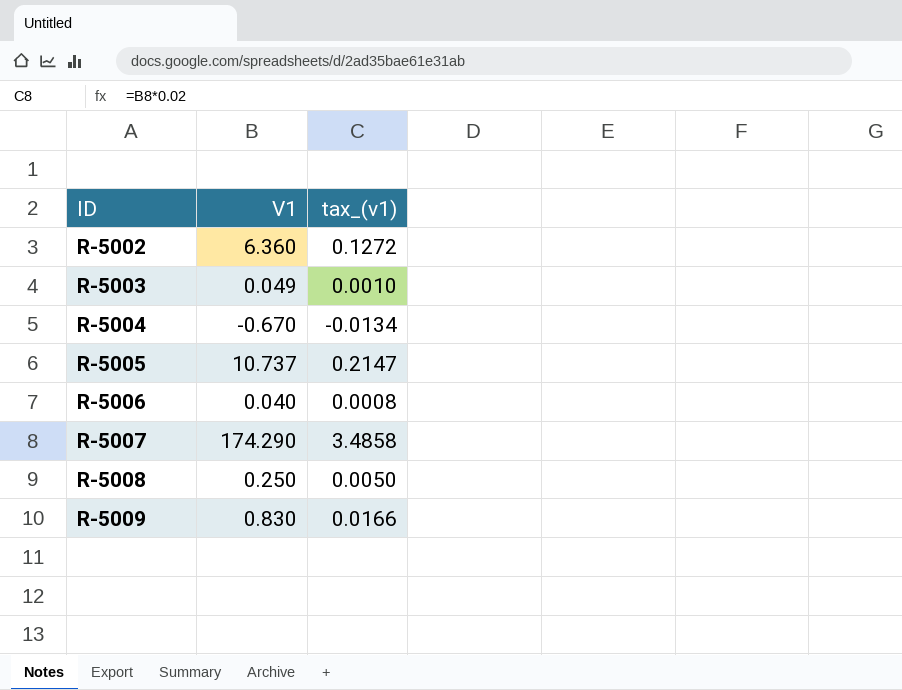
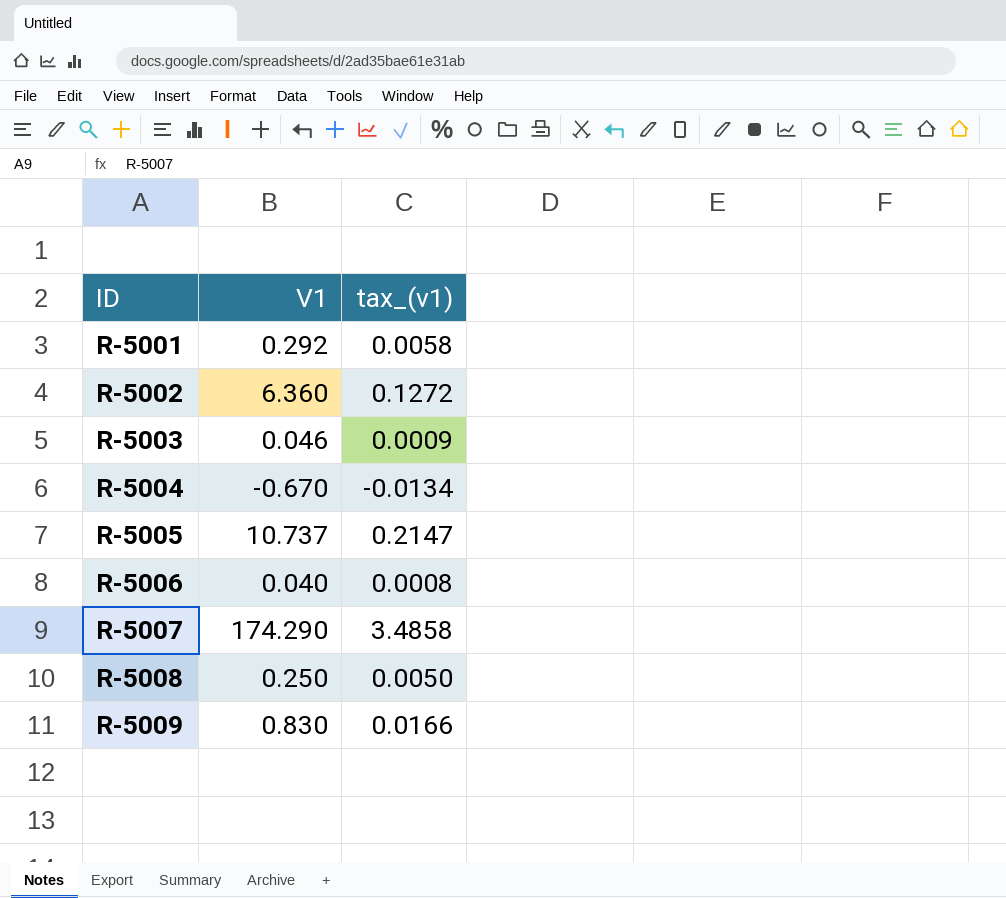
row R-5001: none -> 0.292 | 0.0058
R-5003 | V1: 0.049 -> 0.046
R-5003 | tax_(v1): 0.0010 -> 0.0009

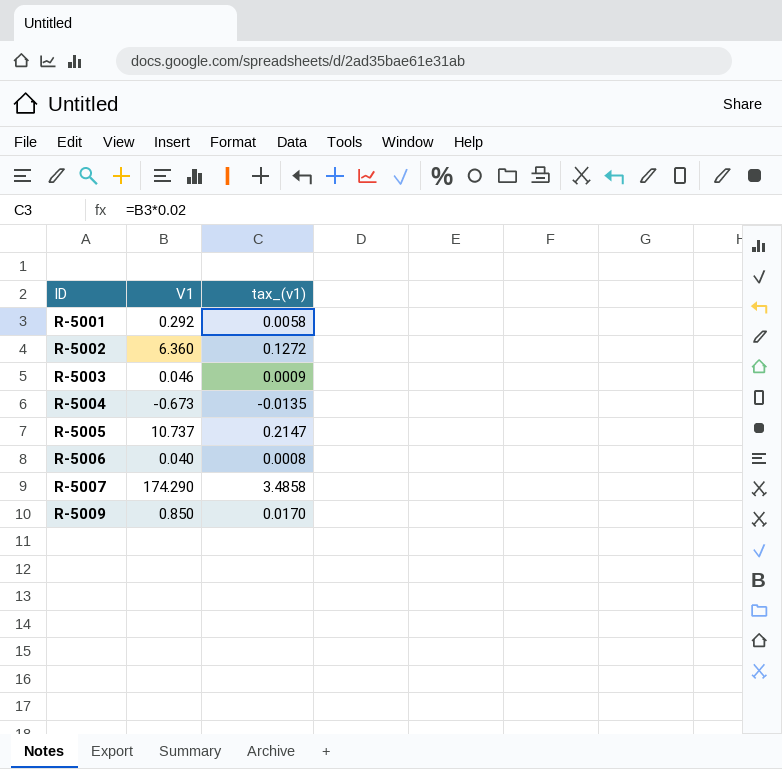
row R-5008: 0.250 | 0.0050 -> none
R-5004 | V1: -0.670 -> -0.673
R-5004 | tax_(v1): -0.0134 -> -0.0135
R-5009 | V1: 0.830 -> 0.850
R-5009 | tax_(v1): 0.0166 -> 0.0170

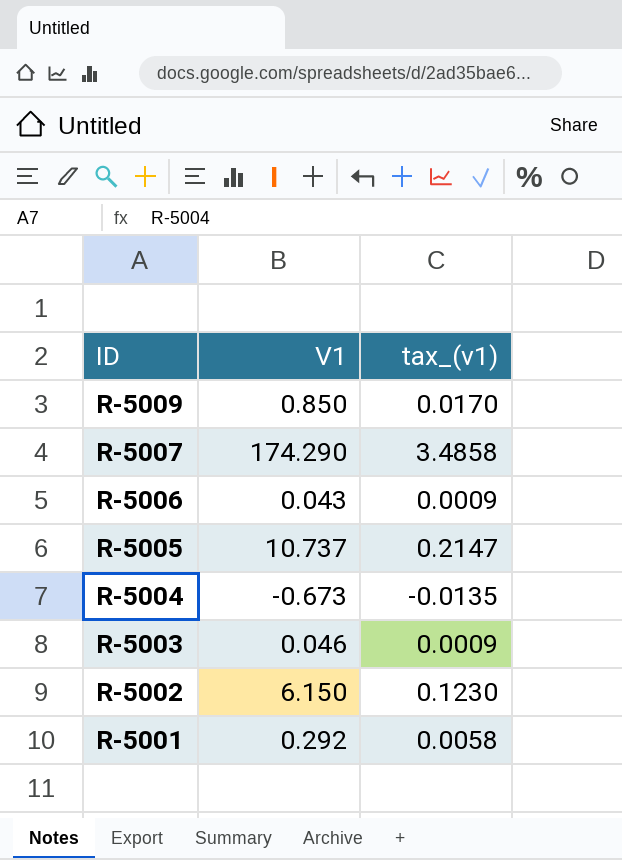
row order: ID ascending -> ID descending
R-5006 | V1: 0.040 -> 0.043
R-5006 | tax_(v1): 0.0008 -> 0.0009
R-5002 | V1: 6.360 -> 6.150
R-5002 | tax_(v1): 0.1272 -> 0.1230

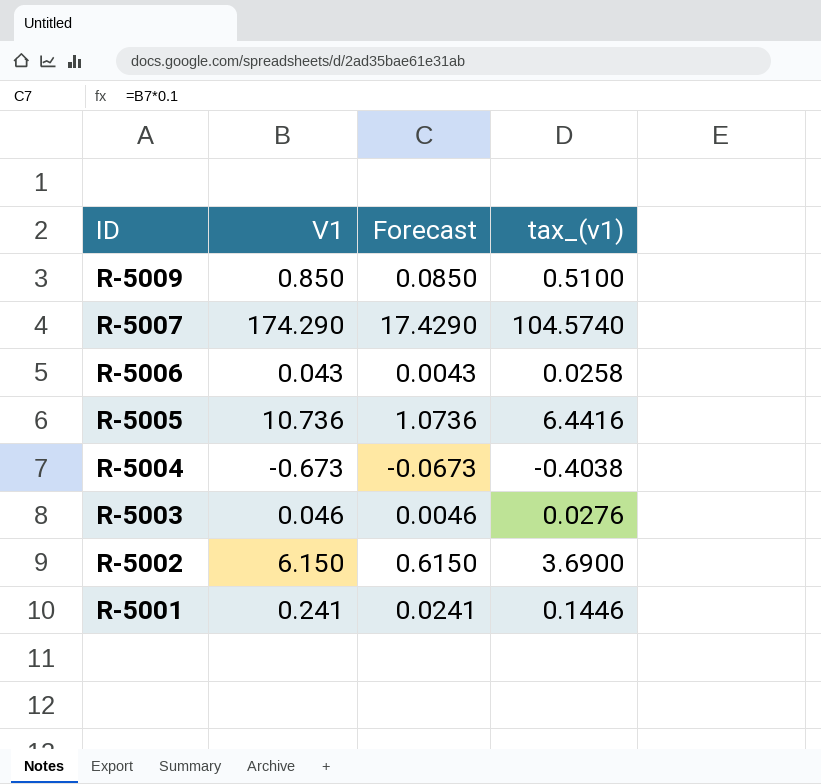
column Forecast | formula: none -> [V1] * 0.1
column tax_(v1) | formula: [V1] * 0.02 -> [V1] * 0.6
R-5005 | V1: 10.737 -> 10.736
R-5001 | V1: 0.292 -> 0.241

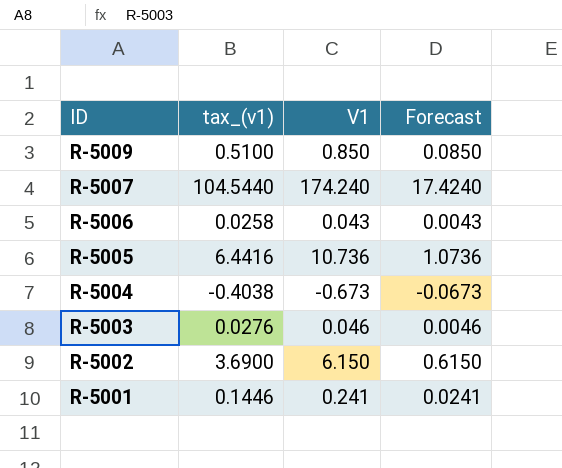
column tax_(v1) | position: 4 -> 2
R-5007 | tax_(v1): 104.5740 -> 104.5440
R-5007 | V1: 174.290 -> 174.240
R-5007 | Forecast: 17.4290 -> 17.4240

